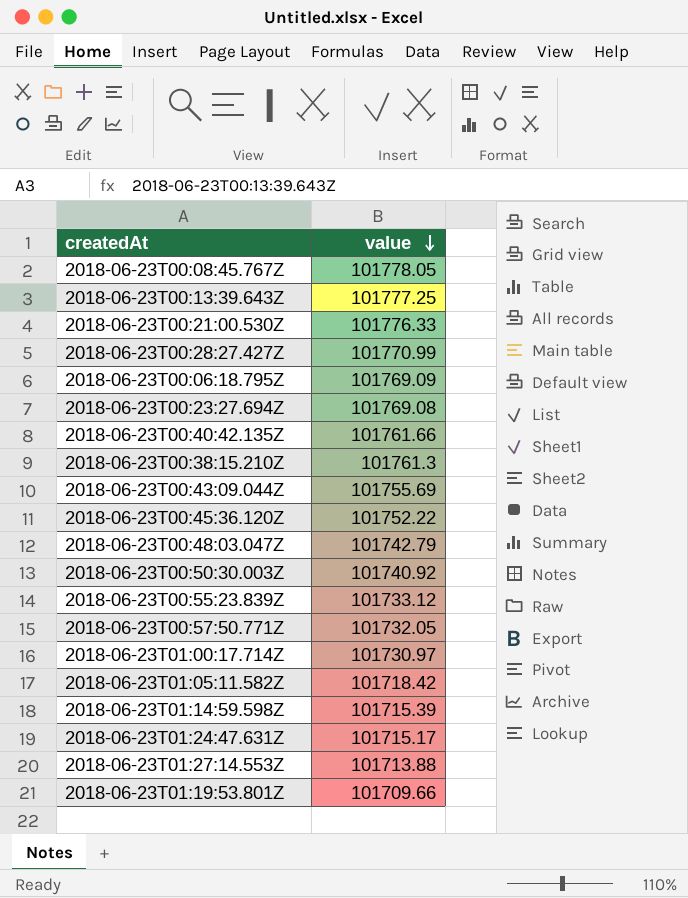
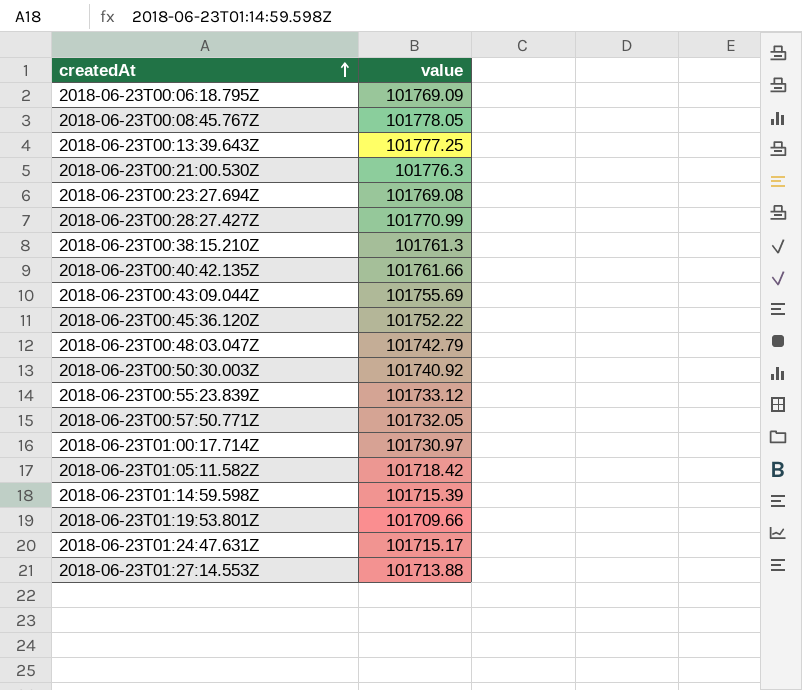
row order: value descending -> createdAt ascending
2018-06-23T00:21:00.530Z | value: 101776.33 -> 101776.3

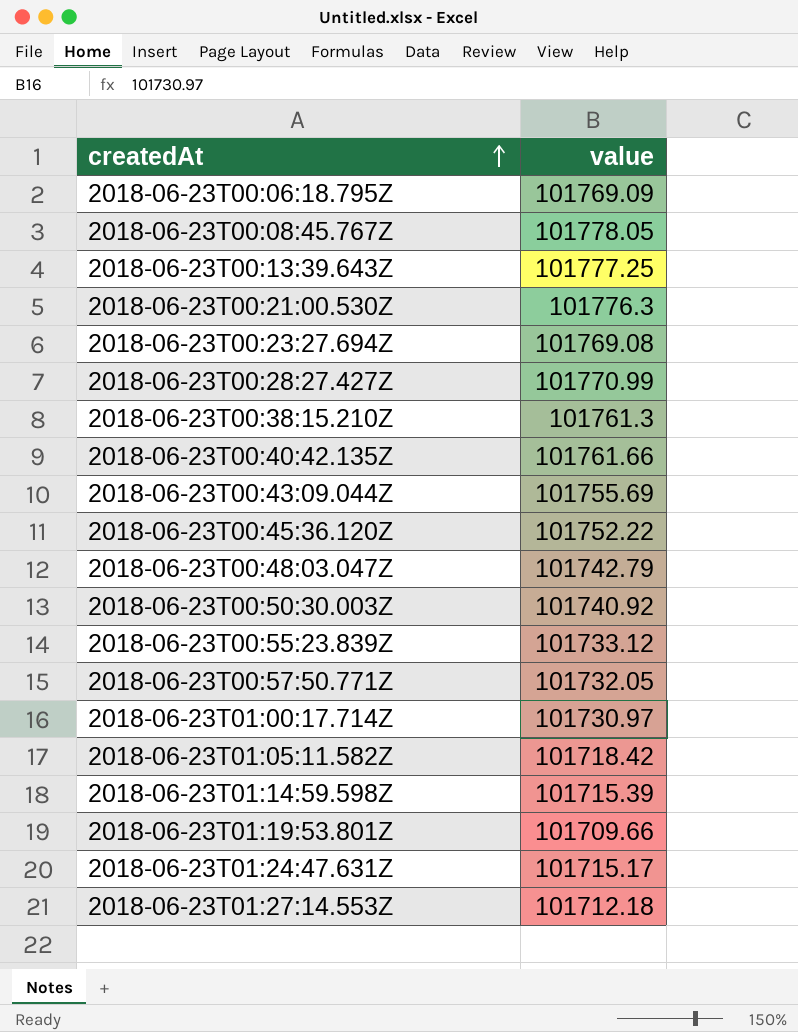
2018-06-23T01:27:14.553Z | value: 101713.88 -> 101712.18

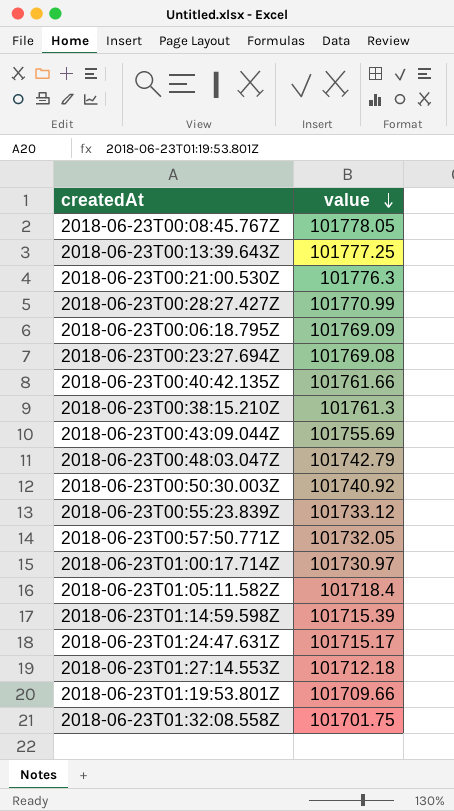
row order: createdAt ascending -> value descending
row 2018-06-23T00:45:36.120Z: 101752.22 -> none
2018-06-23T01:05:11.582Z | value: 101718.42 -> 101718.4
row 2018-06-23T01:32:08.558Z: none -> 101701.75

